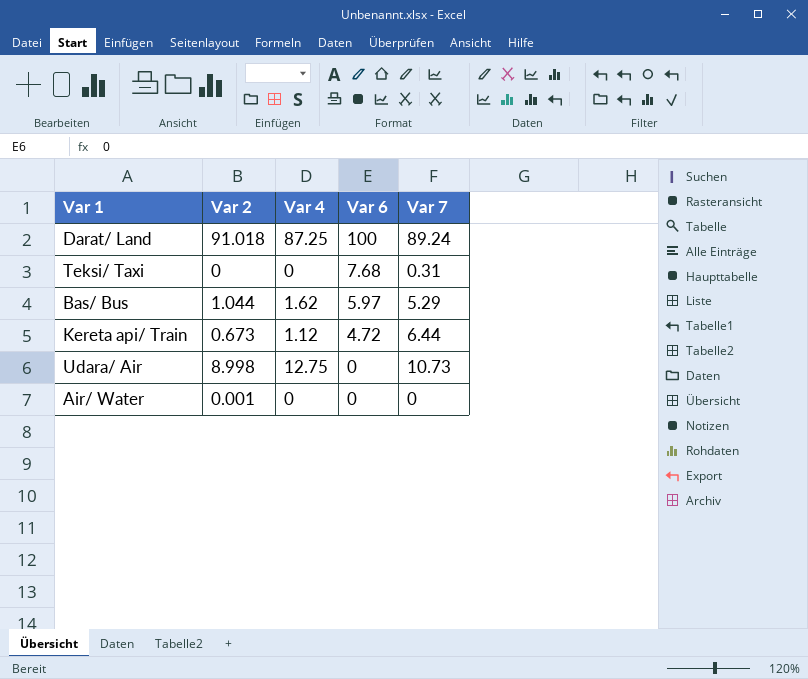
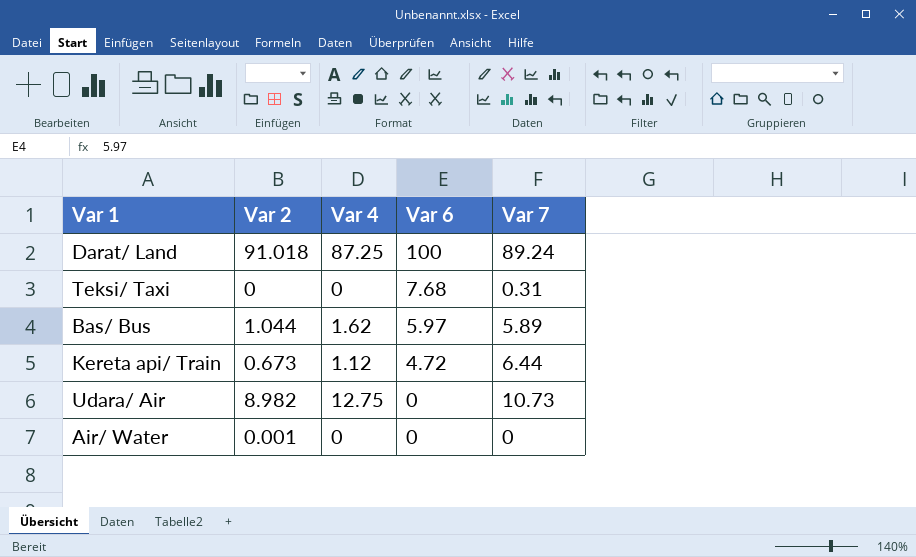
Bas/ Bus | Var 7: 5.29 -> 5.89
Udara/ Air | Var 2: 8.998 -> 8.982

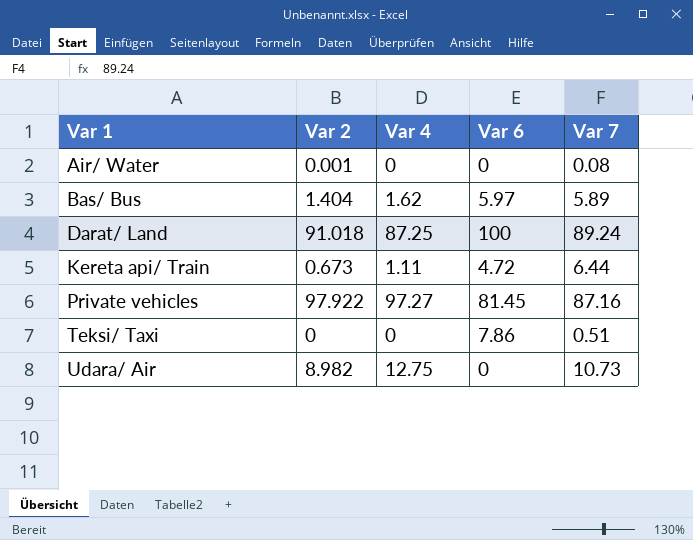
row order: Var 6 descending -> Var 1 ascending
Air/ Water | Var 7: 0 -> 0.08
Bas/ Bus | Var 2: 1.044 -> 1.404
Kereta api/ Train | Var 4: 1.12 -> 1.11
row Private vehicles: none -> 97.922 | 97.27 | 81.45 | 87.16
Teksi/ Taxi | Var 6: 7.68 -> 7.86
Teksi/ Taxi | Var 7: 0.31 -> 0.51

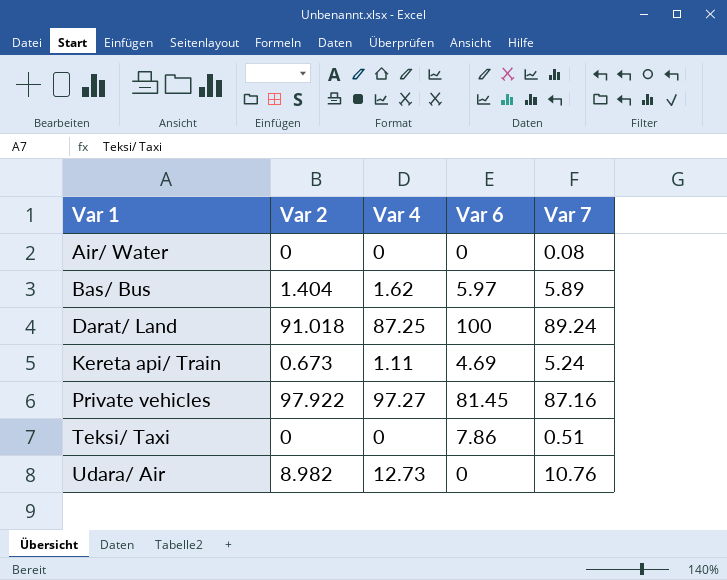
Air/ Water | Var 2: 0.001 -> 0
Kereta api/ Train | Var 6: 4.72 -> 4.69
Kereta api/ Train | Var 7: 6.44 -> 5.24
Udara/ Air | Var 4: 12.75 -> 12.73
Udara/ Air | Var 7: 10.73 -> 10.76

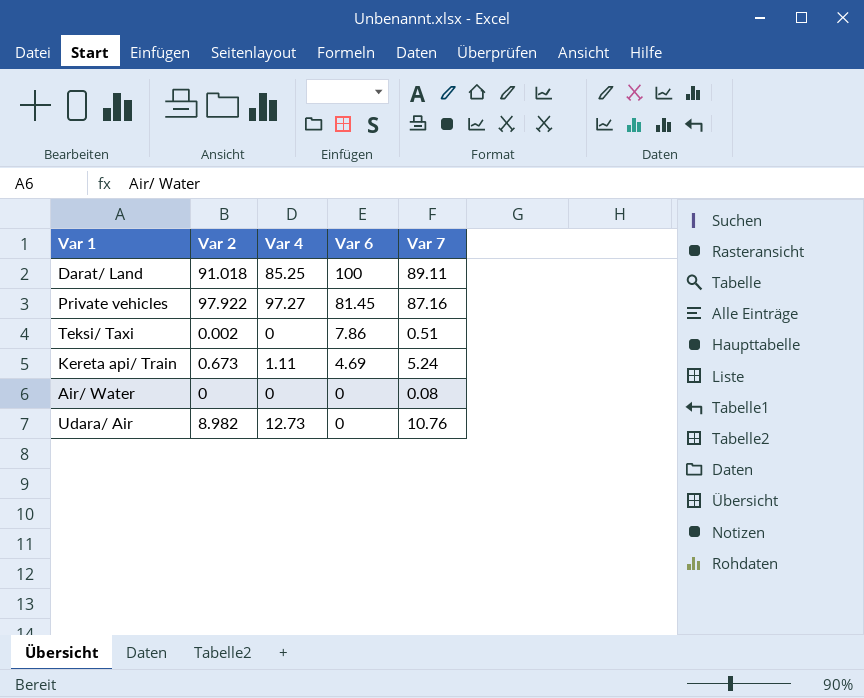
row order: Var 1 ascending -> Var 6 descending
row Bas/ Bus: 1.404 | 1.62 | 5.97 | 5.89 -> none
Darat/ Land | Var 4: 87.25 -> 85.25
Darat/ Land | Var 7: 89.24 -> 89.11
Teksi/ Taxi | Var 2: 0 -> 0.002

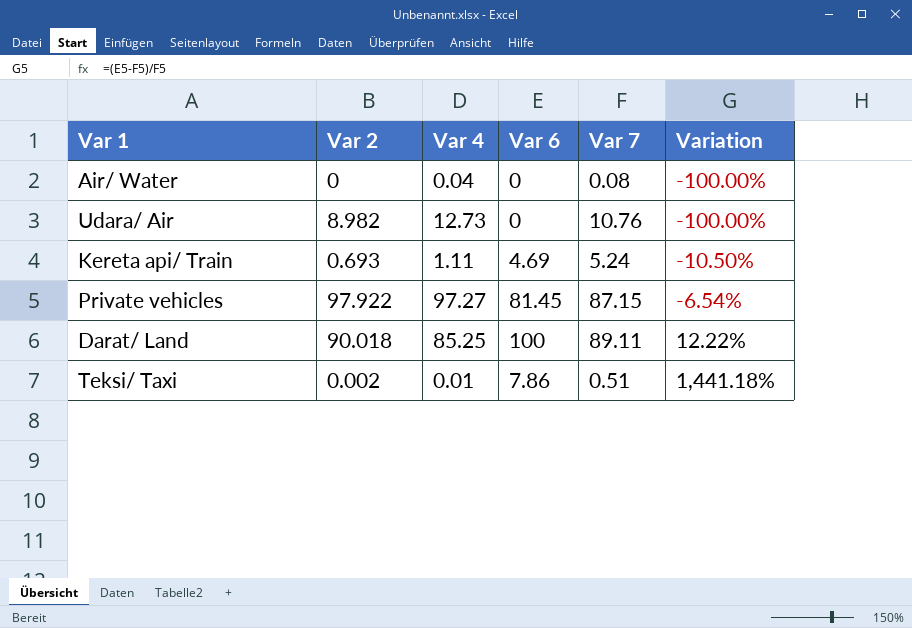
row order: Var 6 descending -> Variation ascending
column Variation | formula: none -> ([Var 6] - [Var 7]) / [Var 7]
Air/ Water | Var 4: 0 -> 0.04
Kereta api/ Train | Var 2: 0.673 -> 0.693
Private vehicles | Var 7: 87.16 -> 87.15
Darat/ Land | Var 2: 91.018 -> 90.018
Teksi/ Taxi | Var 4: 0 -> 0.01

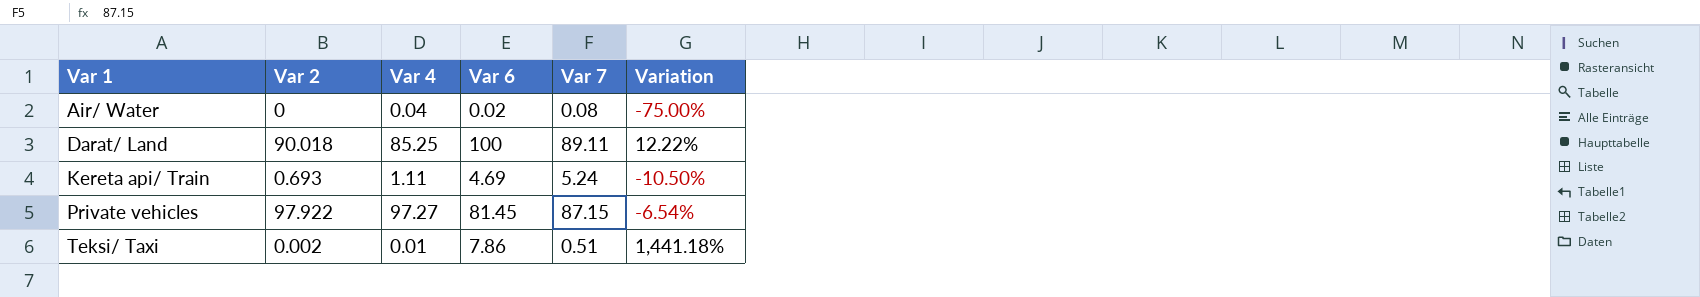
row order: Variation ascending -> Var 1 ascending
row Udara/ Air: 8.982 | 12.73 | 0 | 10.76 | -100.00% -> none
Air/ Water | Var 6: 0 -> 0.02
Air/ Water | Variation: -100.00% -> -75.00%

